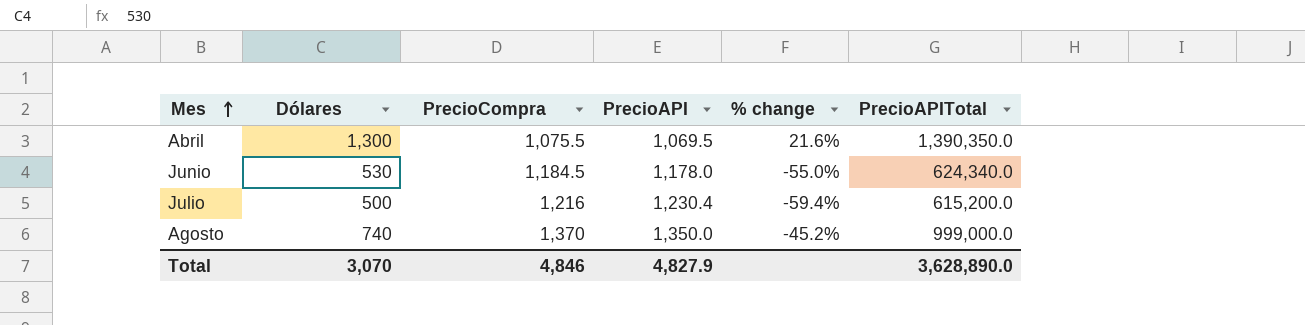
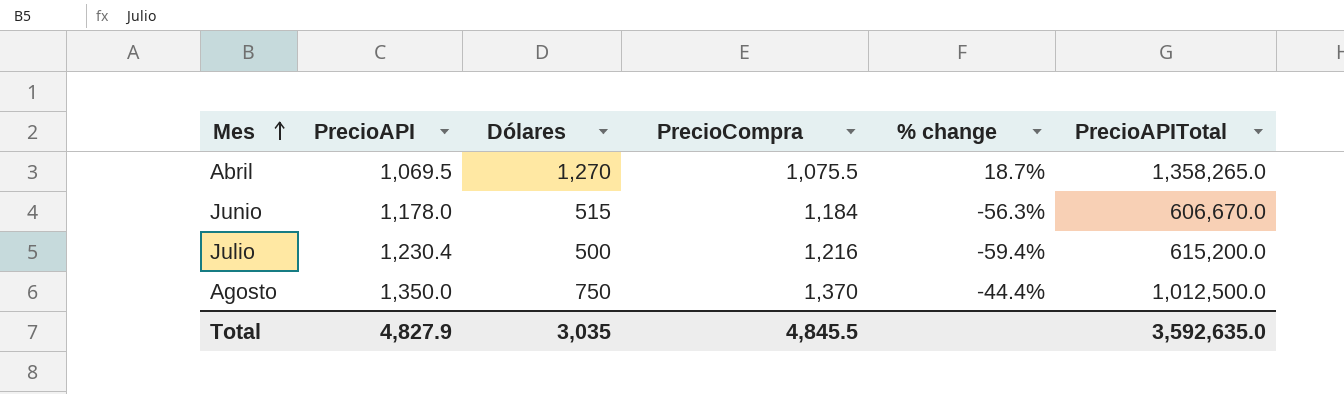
column PrecioAPI | position: 4 -> 2
Abril | Dólares: 1,300 -> 1,270
Abril | % change: 21.6% -> 18.7%
Abril | PrecioAPITotal: 1,390,350.0 -> 1,358,265.0
Junio | Dólares: 530 -> 515
Junio | PrecioCompra: 1,184.5 -> 1,184
Junio | % change: -55.0% -> -56.3%
Junio | PrecioAPITotal: 624,340.0 -> 606,670.0
Agosto | Dólares: 740 -> 750
Agosto | % change: -45.2% -> -44.4%
Agosto | PrecioAPITotal: 999,000.0 -> 1,012,500.0
Total | Dólares: 3,070 -> 3,035
Total | PrecioCompra: 4,846 -> 4,845.5
Total | PrecioAPITotal: 3,628,890.0 -> 3,592,635.0

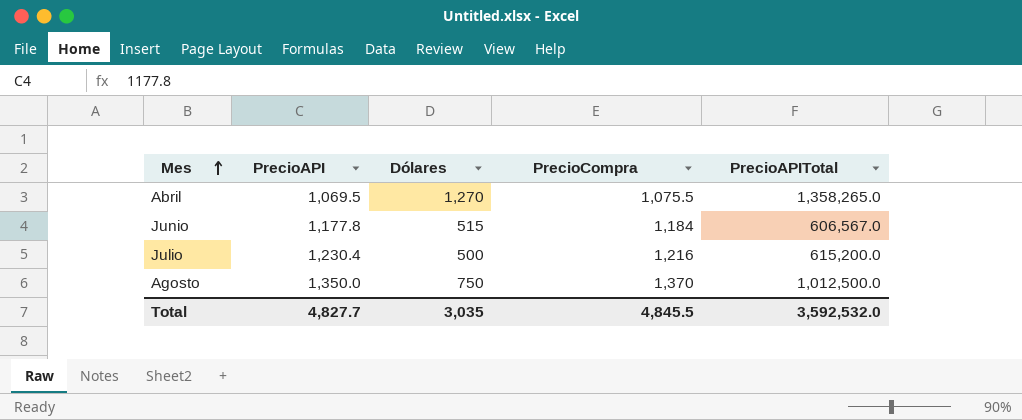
column % change | formula: ([Dólares] - [PrecioAPI]) / [PrecioAPI] -> none
Junio | PrecioAPI: 1,178.0 -> 1,177.8
Junio | PrecioAPITotal: 606,670.0 -> 606,567.0
Total | PrecioAPI: 4,827.9 -> 4,827.7
Total | PrecioAPITotal: 3,592,635.0 -> 3,592,532.0

